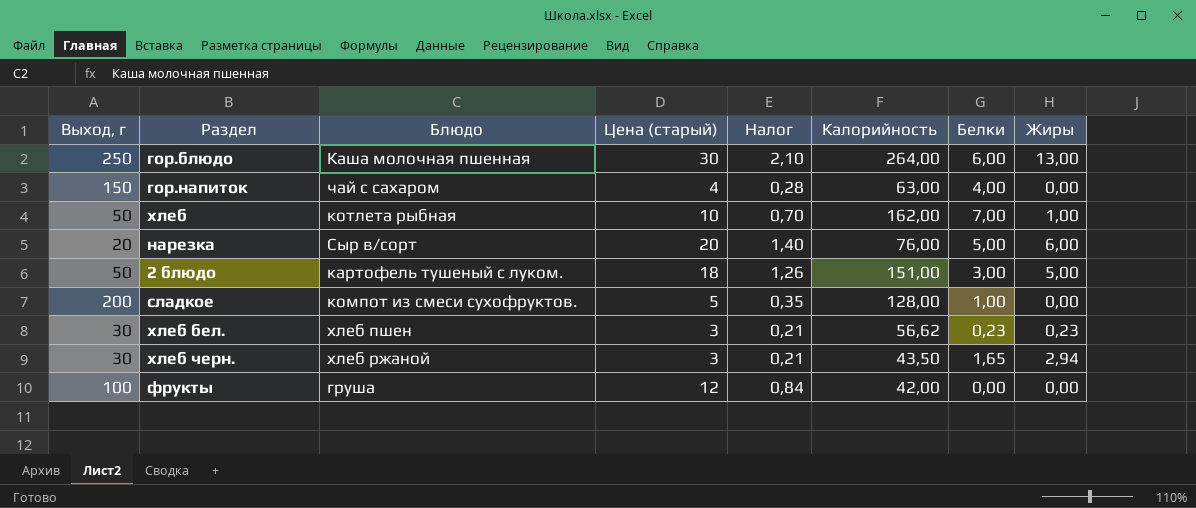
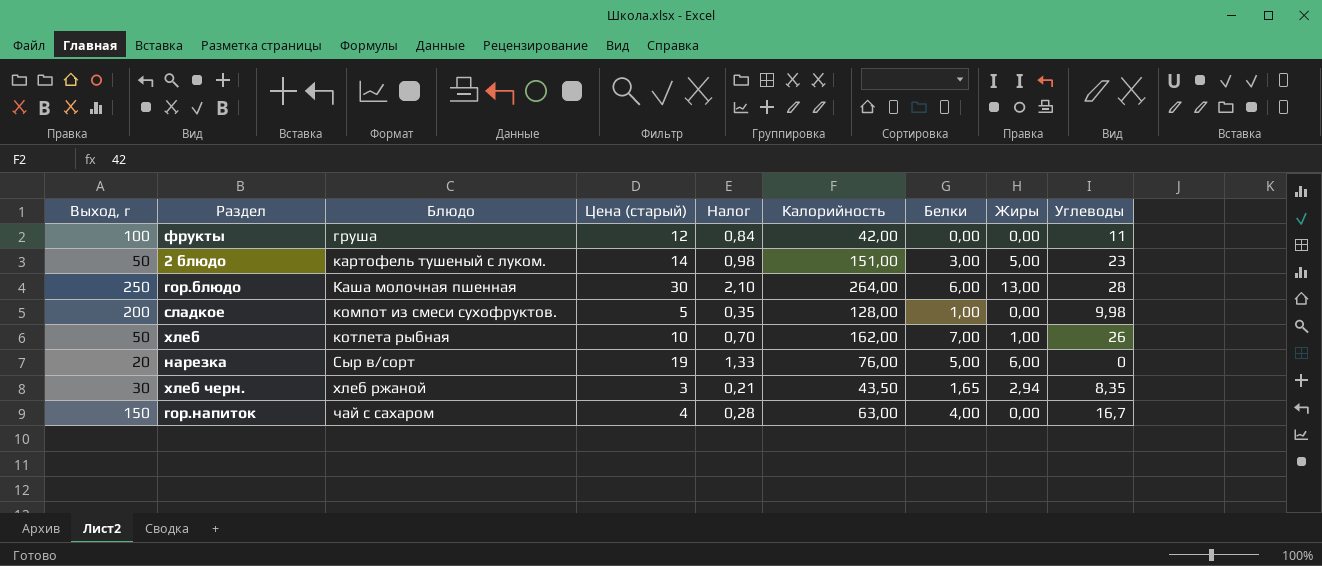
row order: none -> Блюдо ascending
column Углеводы | position: none -> 9
row хлеб бел.: 30 | хлеб пшен | 3 | 0,21 | 56,62 | 0,23 | 0,23 -> none
2 блюдо | Цена (старый): 18 -> 14
2 блюдо | Налог: 1,26 -> 0,98
нарезка | Цена (старый): 20 -> 19
нарезка | Налог: 1,40 -> 1,33

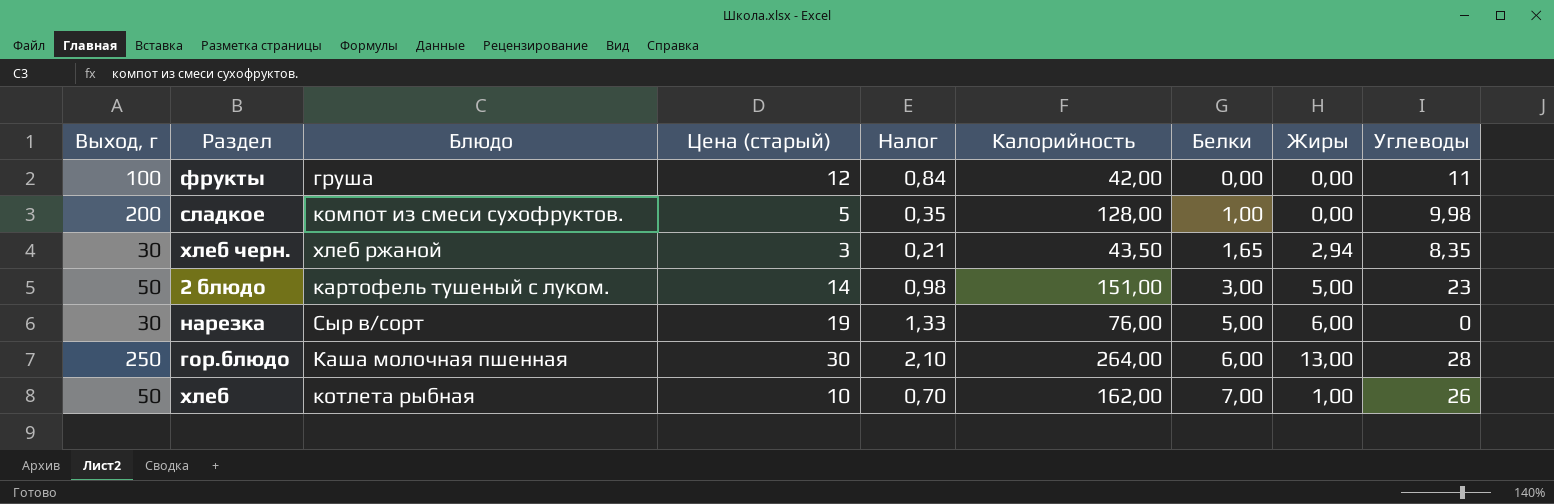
row order: Блюдо ascending -> Белки ascending
row гор.напиток: 150 | чай с сахаром | 4 | 0,28 | 63,00 | 4,00 | 0,00 | 16,7 -> none
нарезка | Выход, г: 20 -> 30

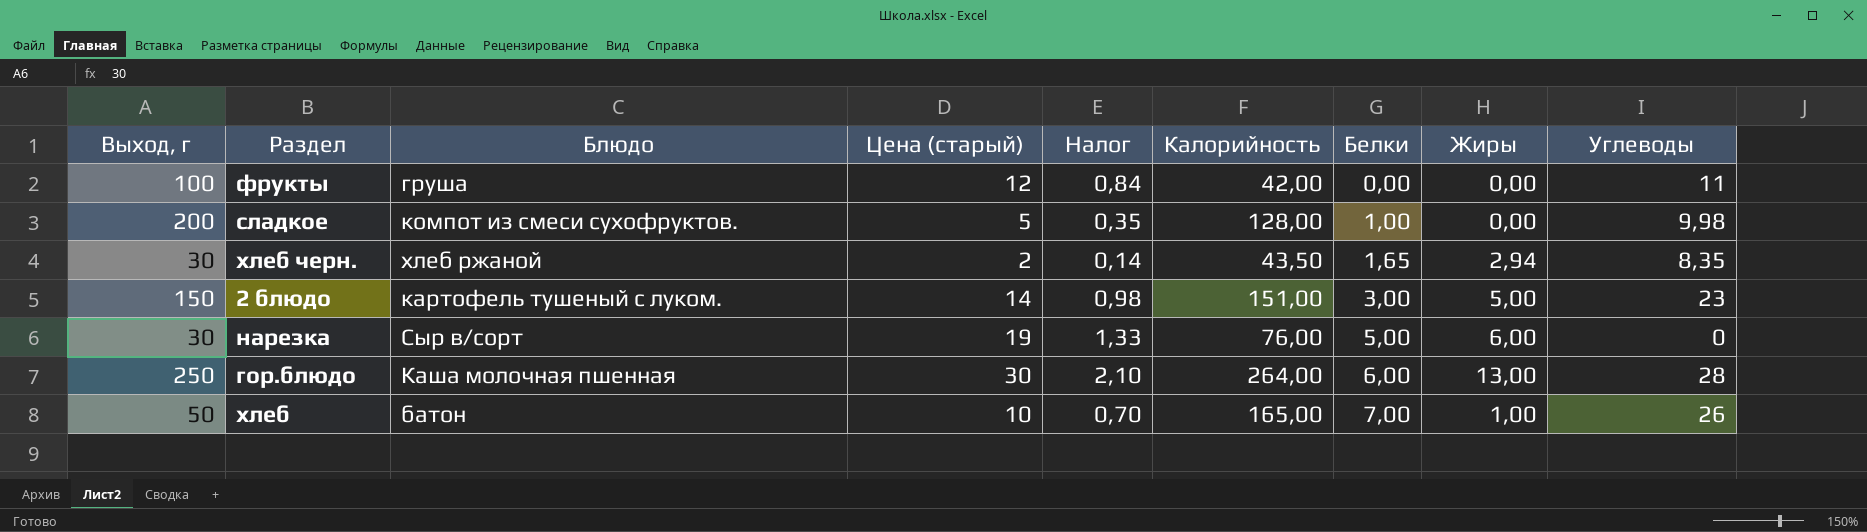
хлеб черн. | Цена (старый): 3 -> 2
хлеб черн. | Налог: 0,21 -> 0,14
2 блюдо | Выход, г: 50 -> 150
хлеб | Блюдо: котлета рыбная -> батон
хлеб | Калорийность: 162,00 -> 165,00

